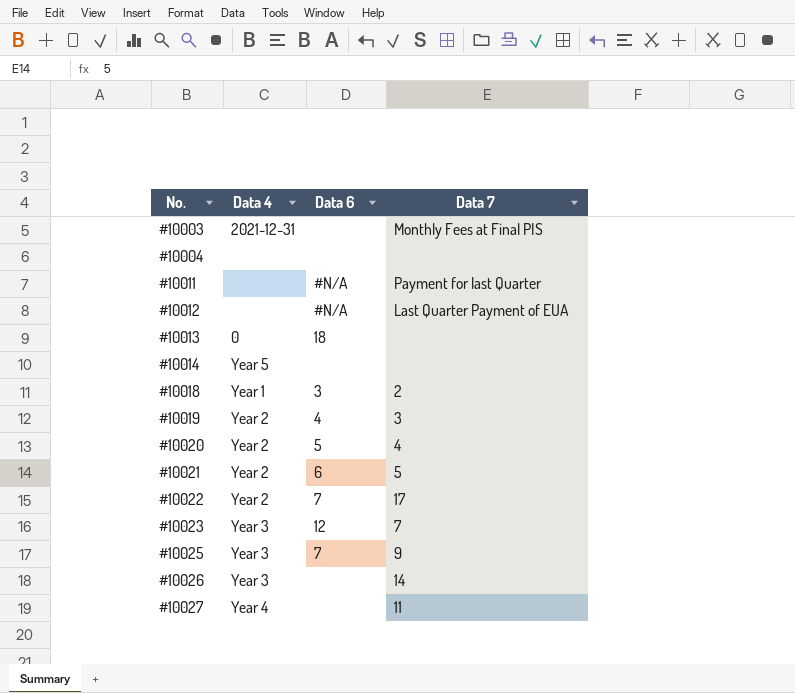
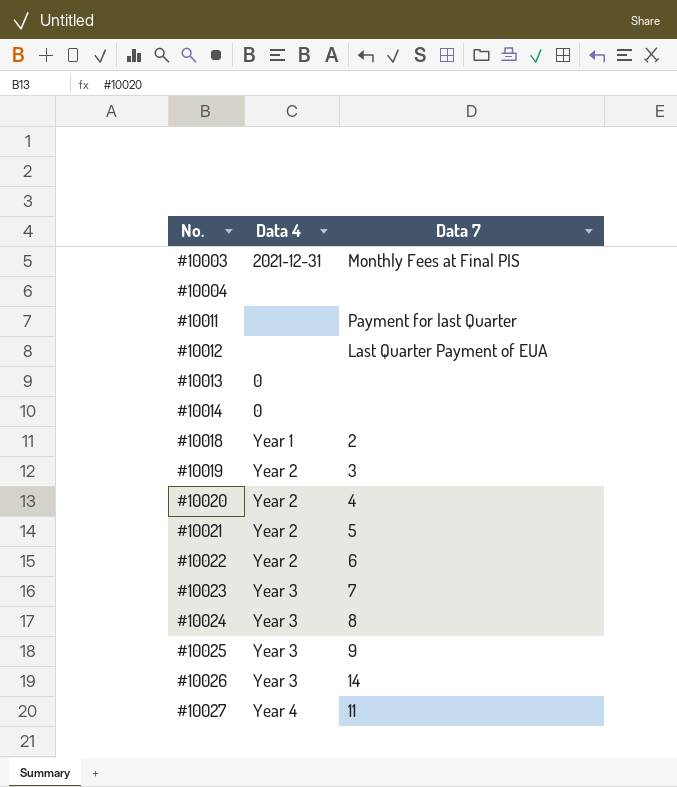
column Data 6 | position: 3 -> none
#10014 | Data 4: Year 5 -> 0
#10022 | Data 7: 17 -> 6
row #10024: none -> Year 3 | 8

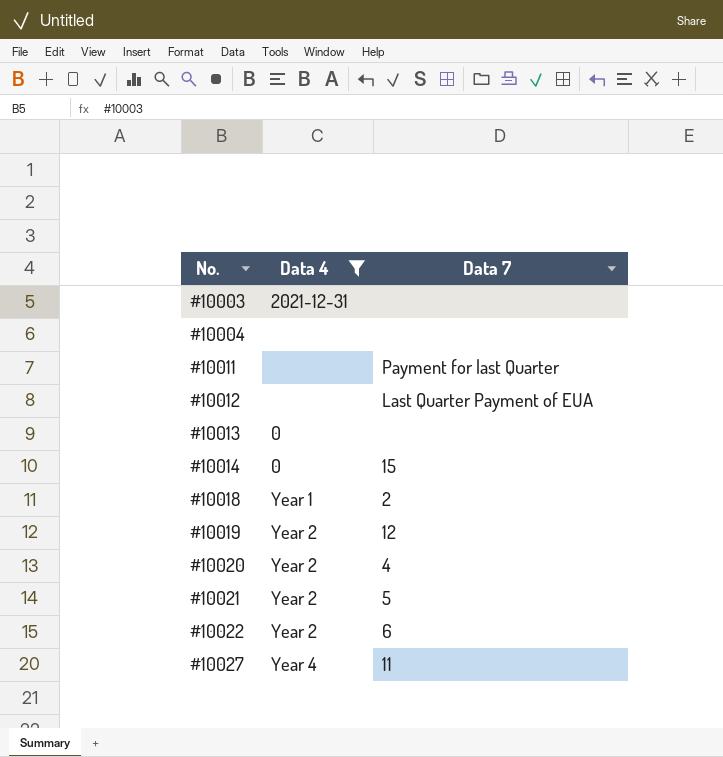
filter: none -> Data 4 != Year 3
#10003 | Data 7: Monthly Fees at Final PIS -> none
#10014 | Data 7: none -> 15
#10019 | Data 7: 3 -> 12

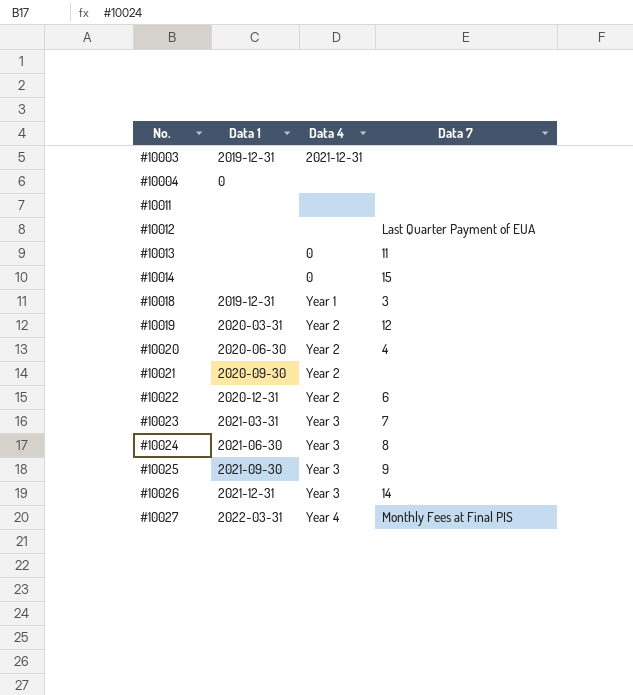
filter: Data 4 != Year 3 -> none
column Data 1 | position: none -> 2
#10011 | Data 7: Payment for last Quarter -> none
#10013 | Data 7: none -> 11
#10018 | Data 7: 2 -> 3
#10021 | Data 7: 5 -> none
#10027 | Data 7: 11 -> Monthly Fees at Final PIS

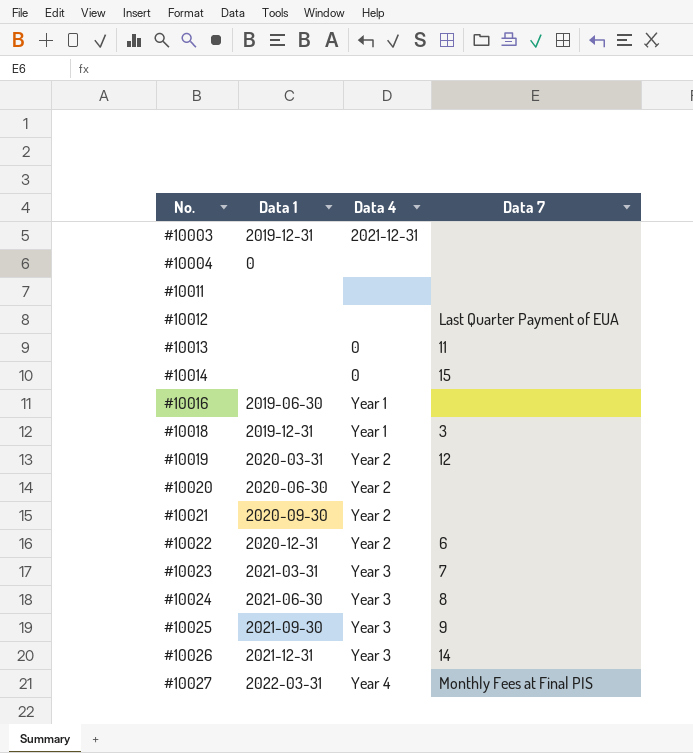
row #10016: none -> 2019-06-30 | Year 1 | none
#10020 | Data 7: 4 -> none

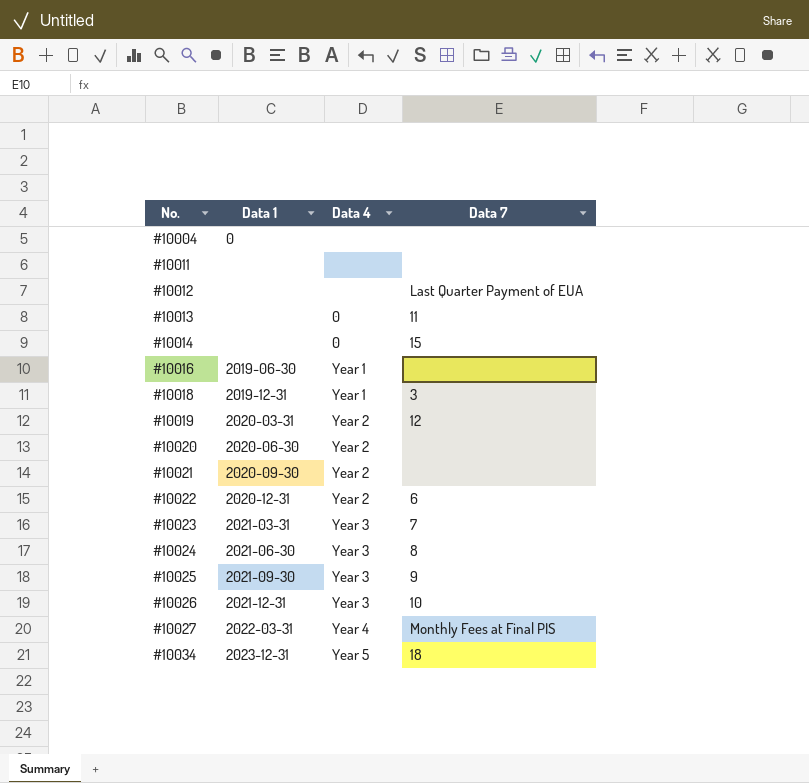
row #10003: 2019-12-31 | 2021-12-31 | none -> none
#10026 | Data 7: 14 -> 10
row #10034: none -> 2023-12-31 | Year 5 | 18

